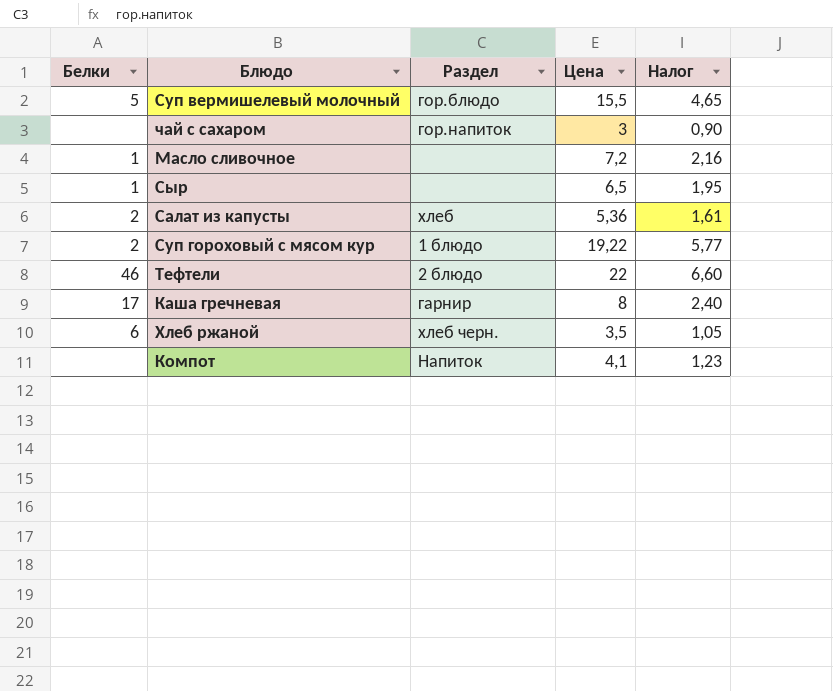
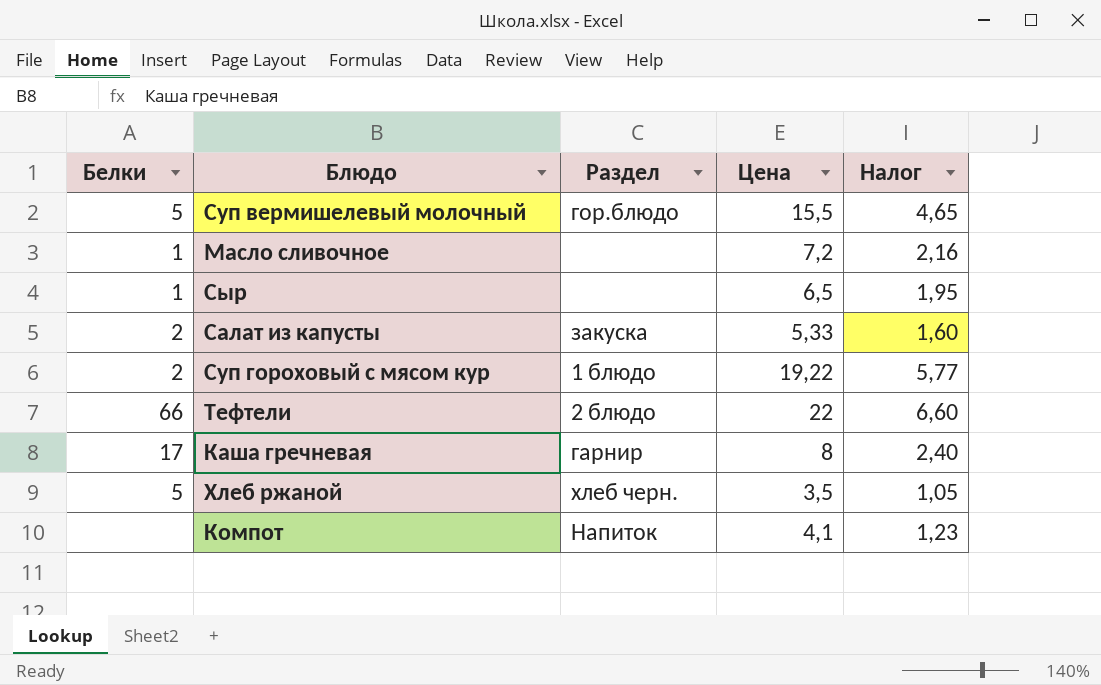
row чай с сахаром: none | гор.напиток | 3 | 0,90 -> none
Салат из капусты | Раздел: хлеб -> закуска
Салат из капусты | Цена: 5,36 -> 5,33
Салат из капусты | Налог: 1,61 -> 1,60
Тефтели | Белки: 46 -> 66
Хлеб ржаной | Белки: 6 -> 5

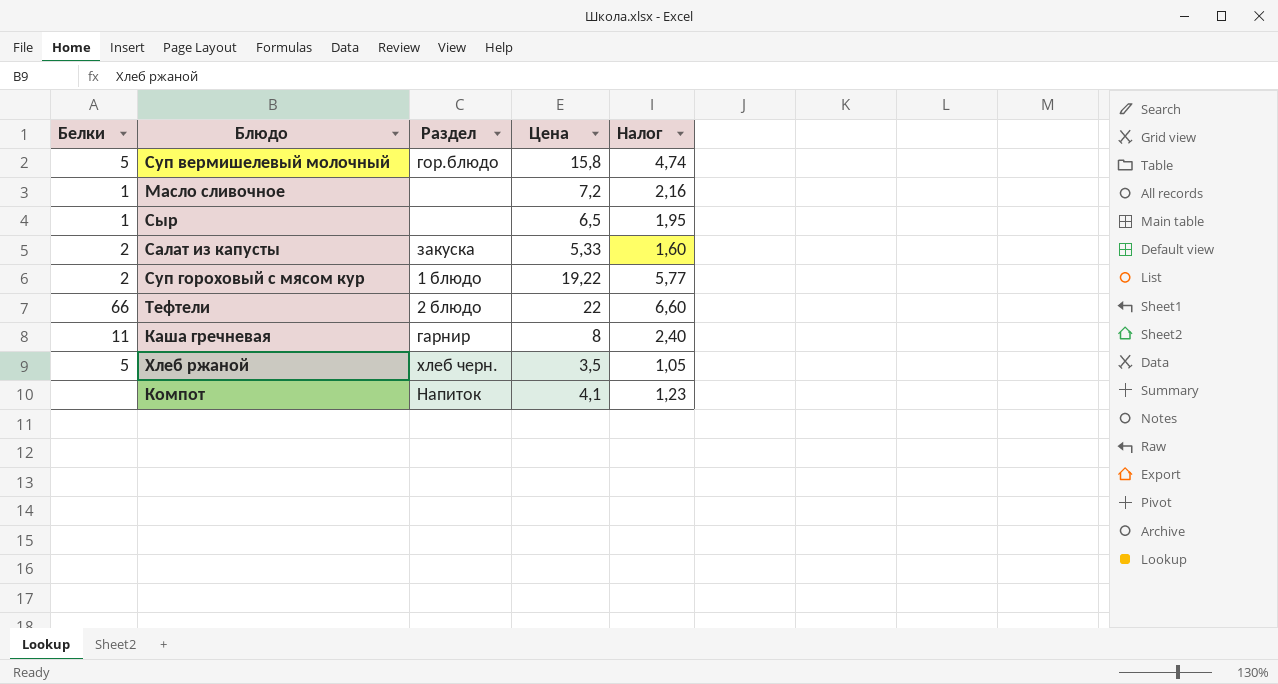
Суп вермишелевый молочный | Цена: 15,5 -> 15,8
Суп вермишелевый молочный | Налог: 4,65 -> 4,74
Каша гречневая | Белки: 17 -> 11

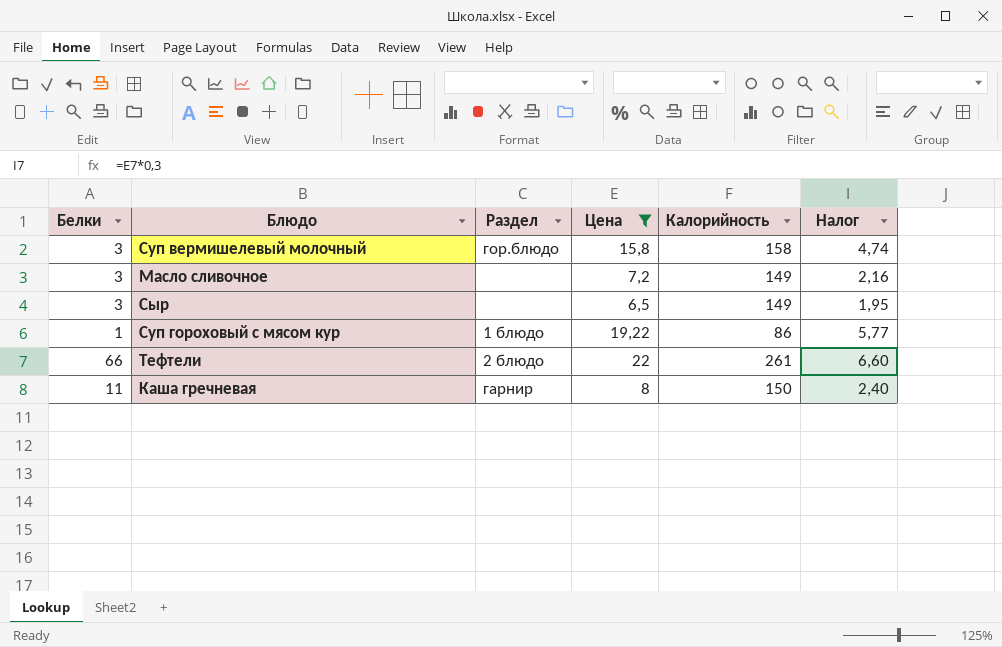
filter: none -> Цена >= 6,5
column Калорийность | position: none -> 5
Суп вермишелевый молочный | Белки: 5 -> 3
Масло сливочное | Белки: 1 -> 3
Сыр | Белки: 1 -> 3
Суп гороховый с мясом кур | Белки: 2 -> 1

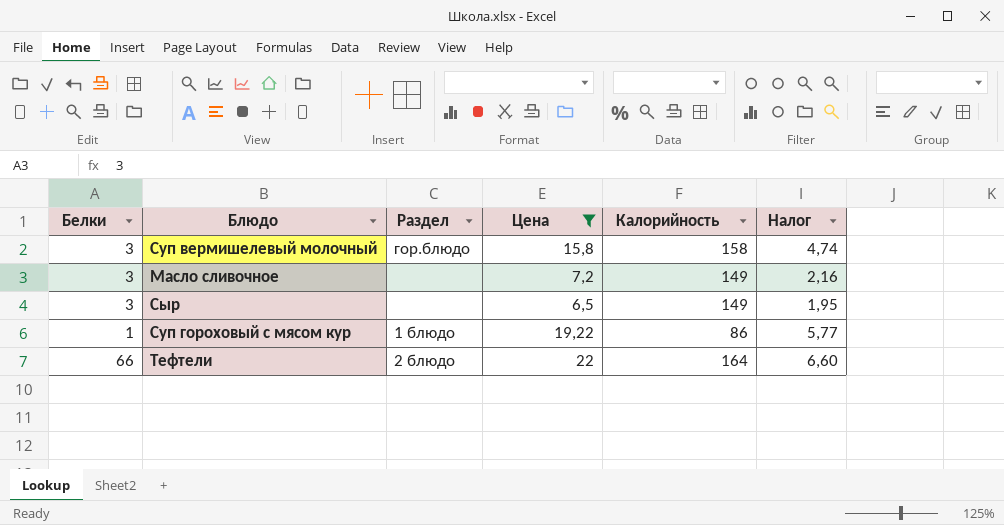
row Каша гречневая: 11 | гарнир | 8 | 150 | 2,40 -> none
Тефтели | Калорийность: 261 -> 164

